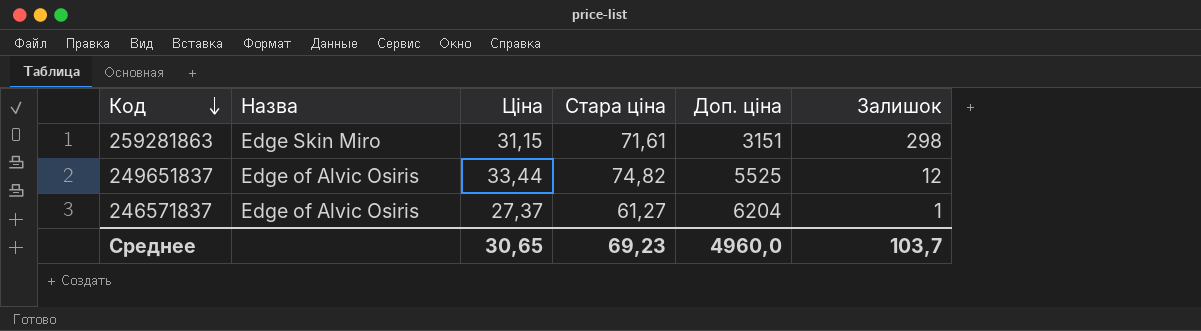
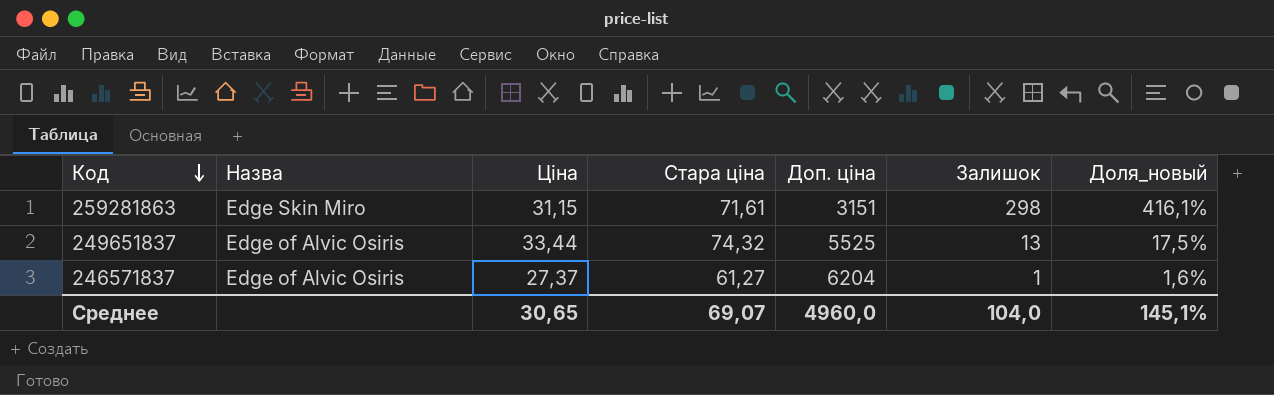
column Доля_новый | formula: none -> [Залишок] / [Стара ціна]
249651837 | Стара ціна: 74,82 -> 74,32
249651837 | Залишок: 12 -> 13
Среднее | Стара ціна: 69,23 -> 69,07
Среднее | Залишок: 103,7 -> 104,0

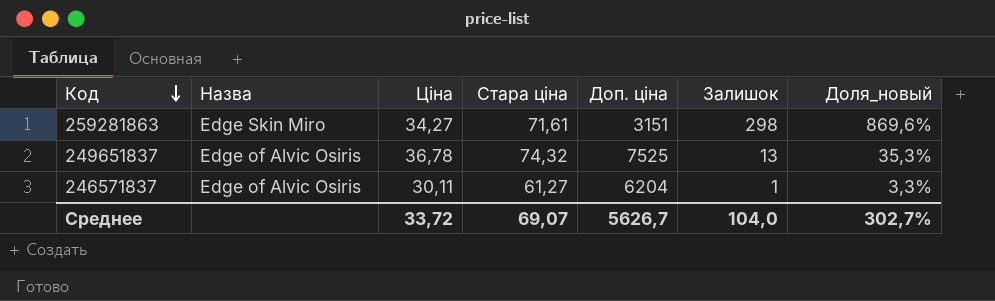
column Доля_новый | formula: [Залишок] / [Стара ціна] -> [Залишок] / [Ціна]
259281863 | Ціна: 31,15 -> 34,27
249651837 | Ціна: 33,44 -> 36,78
249651837 | Доп. ціна: 5525 -> 7525
246571837 | Ціна: 27,37 -> 30,11
Среднее | Ціна: 30,65 -> 33,72
Среднее | Доп. ціна: 4960,0 -> 5626,7
Среднее | Доля_новый: 145,1% -> 302,7%

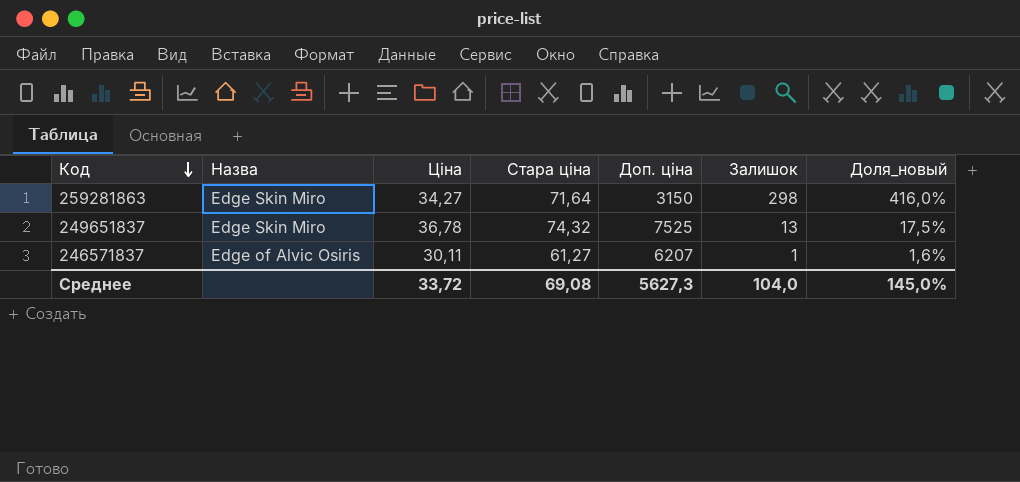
column Доля_новый | formula: [Залишок] / [Ціна] -> [Залишок] / [Стара ціна]
259281863 | Стара ціна: 71,61 -> 71,64
259281863 | Доп. ціна: 3151 -> 3150
249651837 | Назва: Edge of Alvic Osiris -> Edge Skin Miro
246571837 | Доп. ціна: 6204 -> 6207
Среднее | Стара ціна: 69,07 -> 69,08
Среднее | Доп. ціна: 5626,7 -> 5627,3
Среднее | Доля_новый: 302,7% -> 145,0%

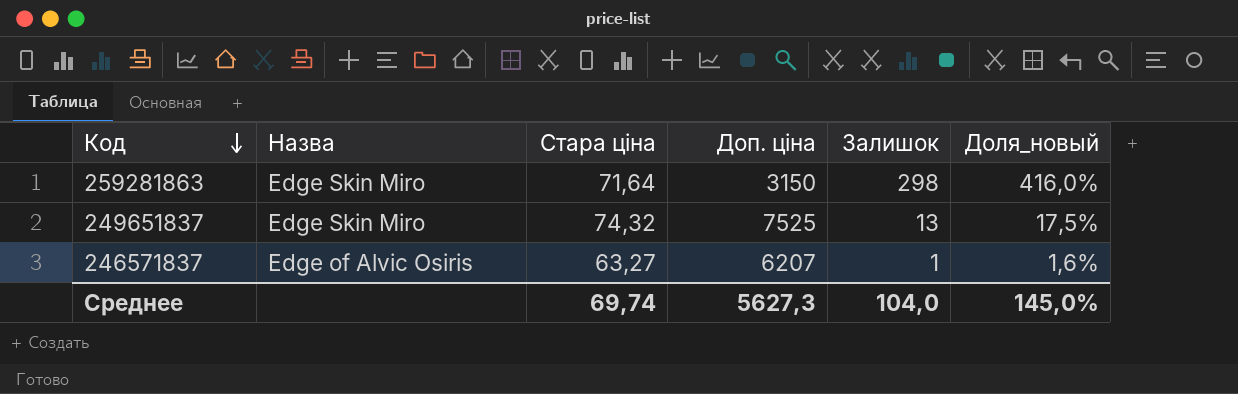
column Ціна | position: 3 -> none
246571837 | Стара ціна: 61,27 -> 63,27
Среднее | Стара ціна: 69,08 -> 69,74

